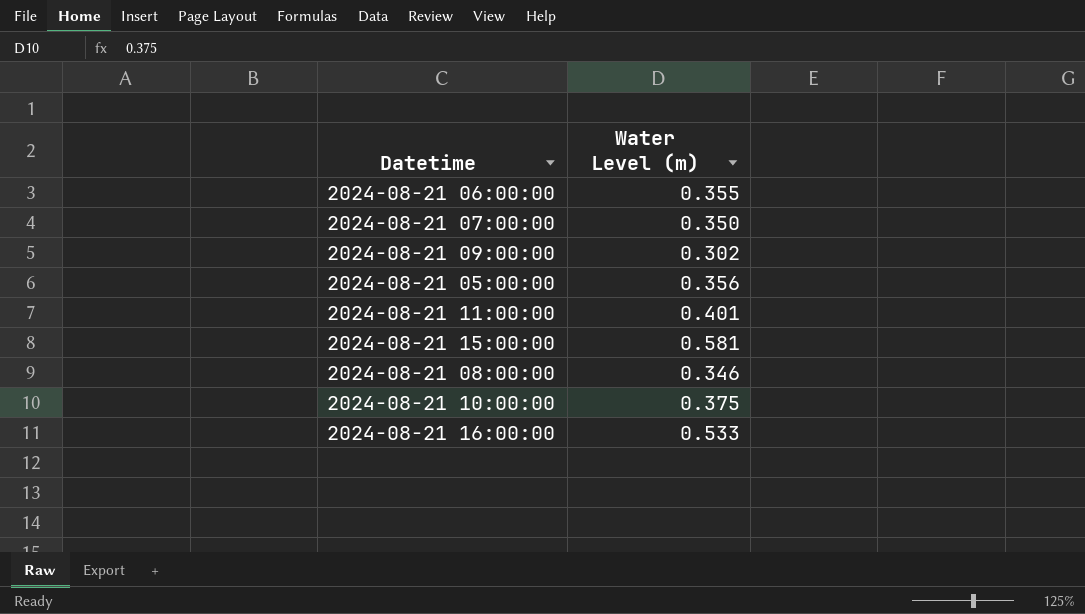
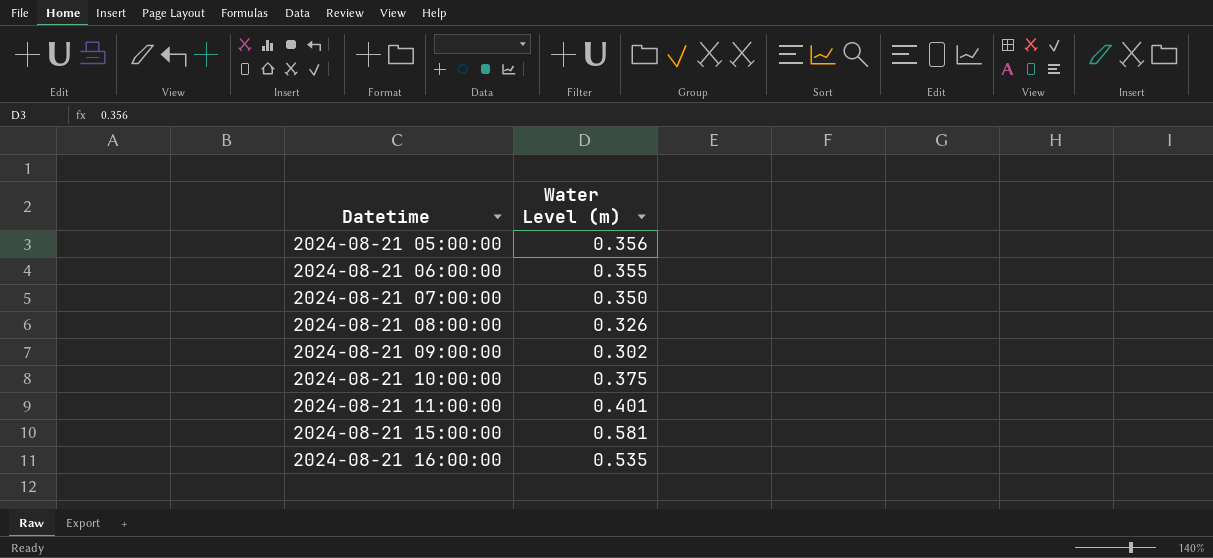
row order: none -> Datetime ascending
2024-08-21 08:00:00 | Water Level (m): 0.346 -> 0.326
2024-08-21 16:00:00 | Water Level (m): 0.533 -> 0.535

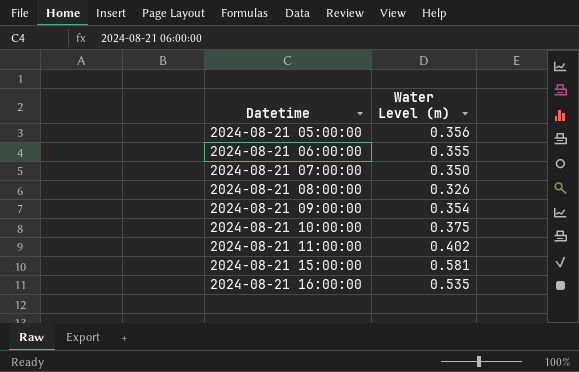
2024-08-21 09:00:00 | Water Level (m): 0.302 -> 0.354
2024-08-21 11:00:00 | Water Level (m): 0.401 -> 0.402

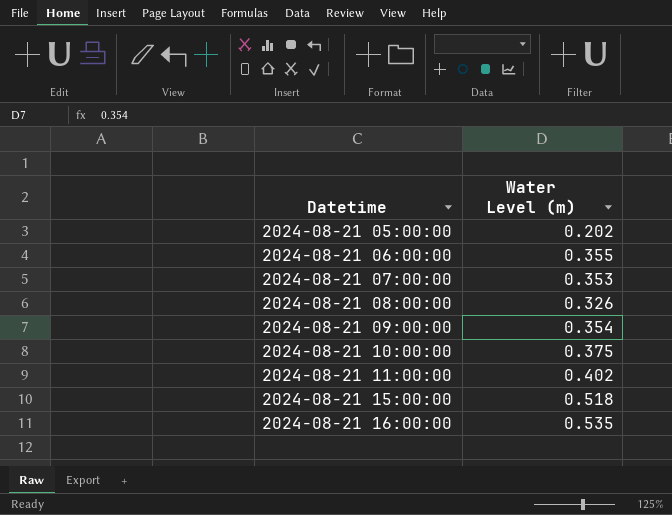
2024-08-21 05:00:00 | Water Level (m): 0.356 -> 0.202
2024-08-21 07:00:00 | Water Level (m): 0.350 -> 0.353
2024-08-21 15:00:00 | Water Level (m): 0.581 -> 0.518

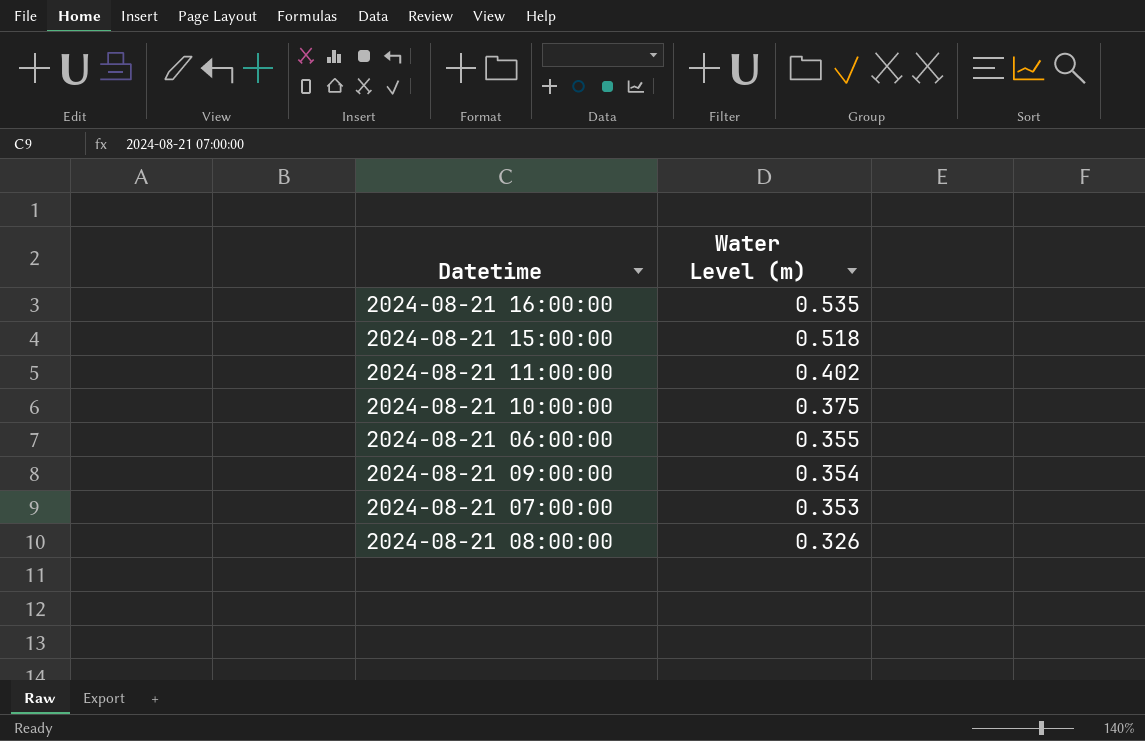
row order: Datetime ascending -> Water Level (m) descending
row 2024-08-21 05:00:00: 0.202 -> none

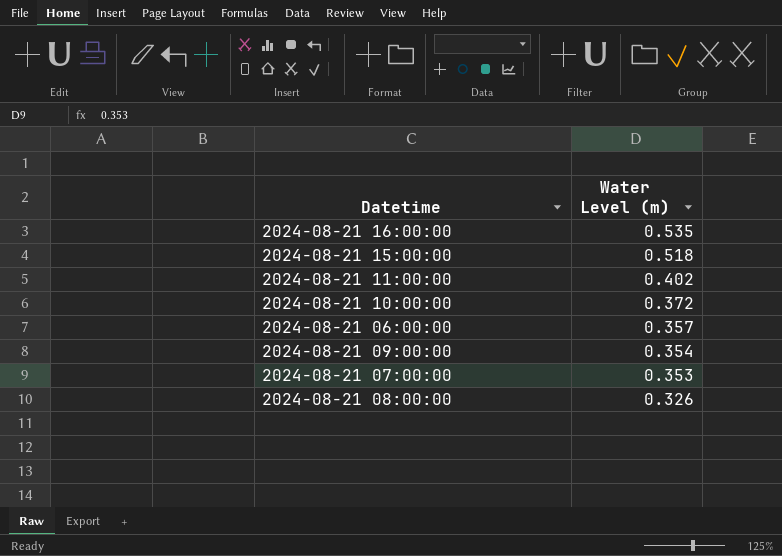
2024-08-21 10:00:00 | Water Level (m): 0.375 -> 0.372
2024-08-21 06:00:00 | Water Level (m): 0.355 -> 0.357

